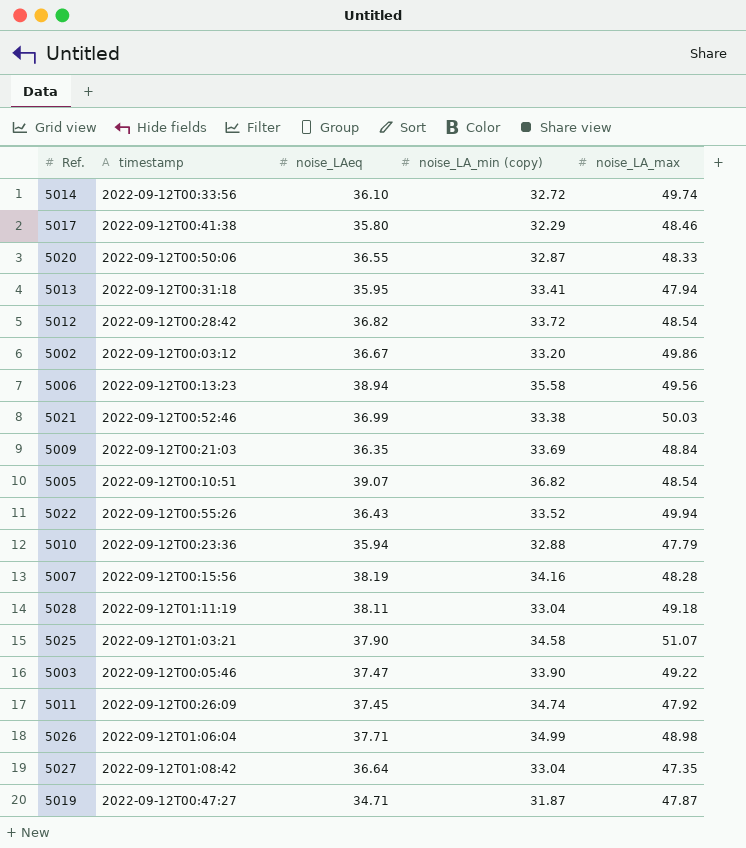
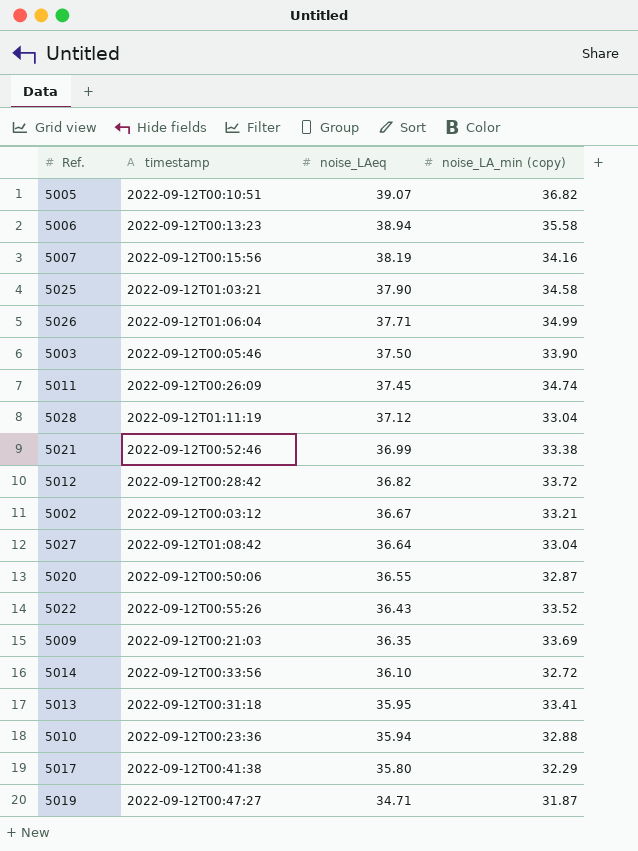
row order: none -> noise_LAeq descending
column noise_LA_max | position: 5 -> none
5003 | noise_LAeq: 37.47 -> 37.50
5028 | noise_LAeq: 38.11 -> 37.12
5002 | noise_LA_min (copy): 33.20 -> 33.21

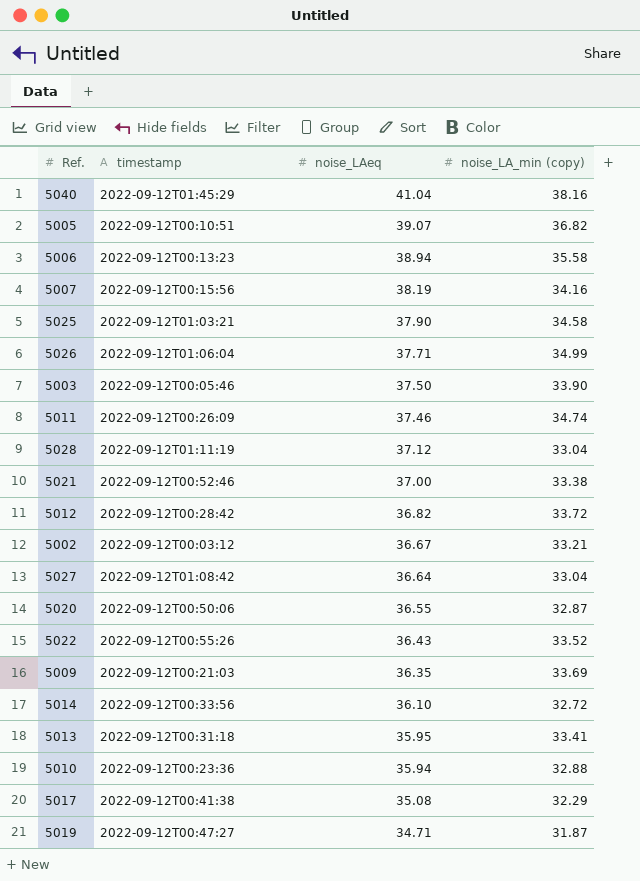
row 5040: none -> 2022-09-12T01:45:29 | 41.04 | 38.16
5011 | noise_LAeq: 37.45 -> 37.46
5021 | noise_LAeq: 36.99 -> 37.00
5017 | noise_LAeq: 35.80 -> 35.08

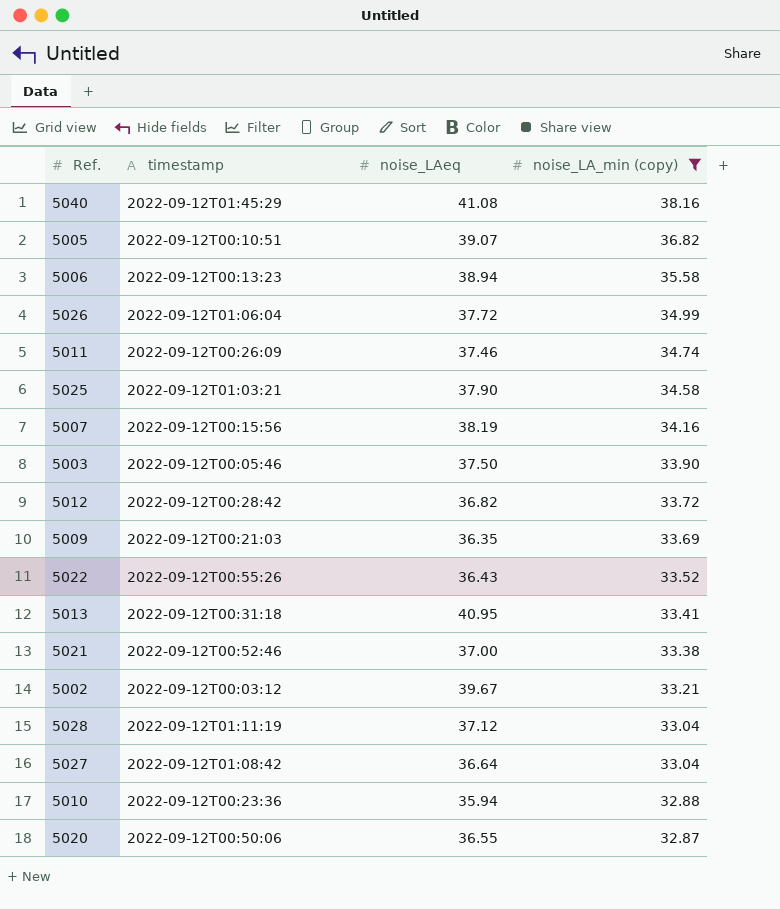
filter: none -> noise_LA_min (copy) >= 32.87
row order: noise_LAeq descending -> noise_LA_min (copy) descending
5040 | noise_LAeq: 41.04 -> 41.08
5026 | noise_LAeq: 37.71 -> 37.72
5013 | noise_LAeq: 35.95 -> 40.95
5002 | noise_LAeq: 36.67 -> 39.67

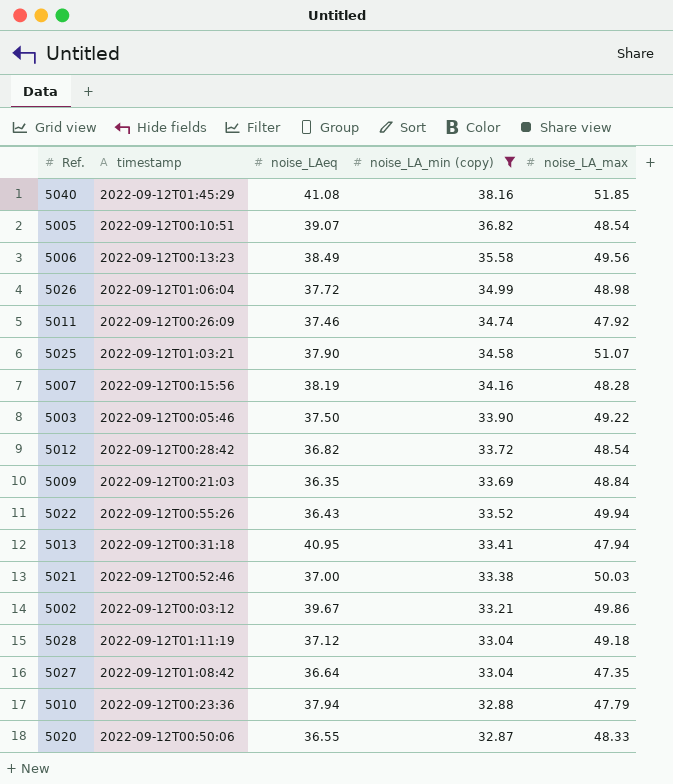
column noise_LA_max | position: none -> 5
5006 | noise_LAeq: 38.94 -> 38.49
5010 | noise_LAeq: 35.94 -> 37.94

